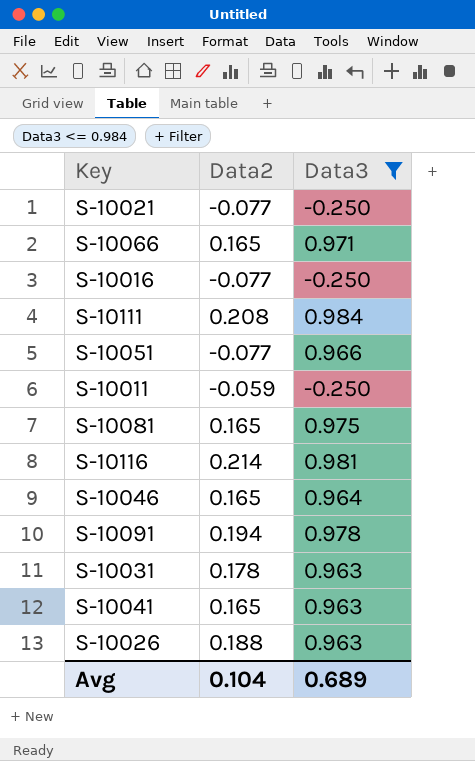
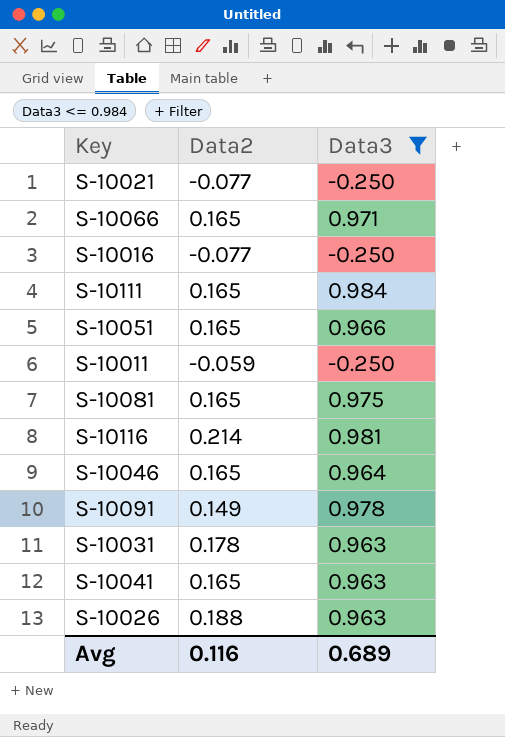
S-10111 | Data2: 0.208 -> 0.165
S-10051 | Data2: -0.077 -> 0.165
S-10091 | Data2: 0.194 -> 0.149
Avg | Data2: 0.104 -> 0.116

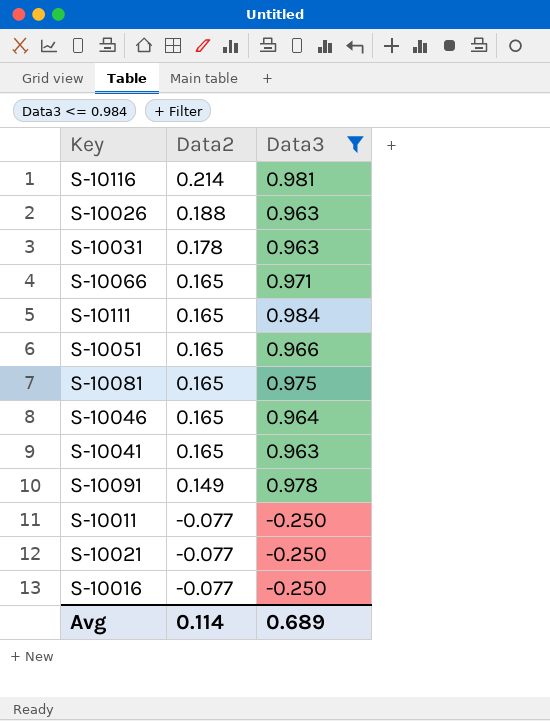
row order: none -> Data2 descending
S-10011 | Data2: -0.059 -> -0.077
Avg | Data2: 0.116 -> 0.114

